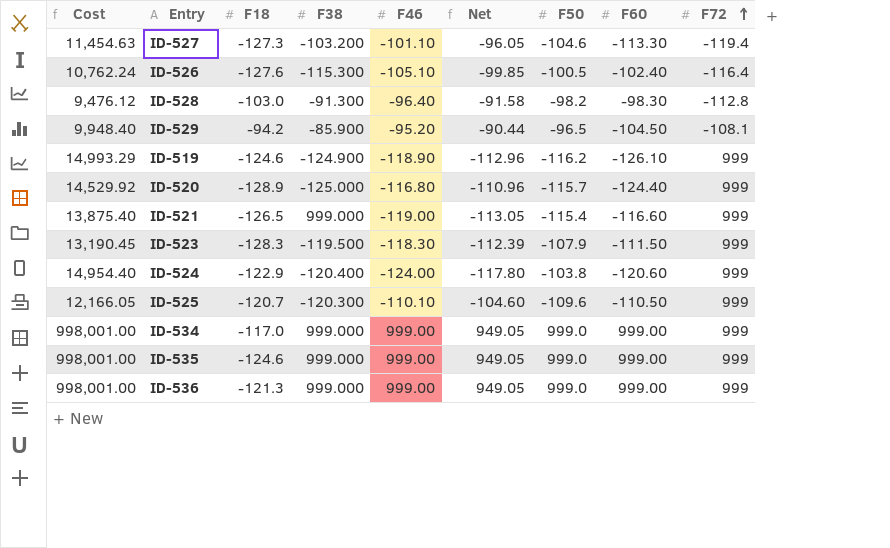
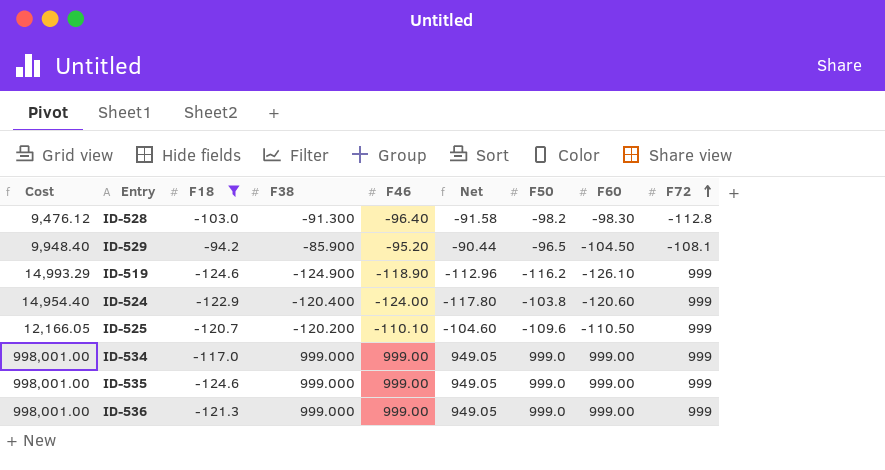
filter: none -> F18 >= -124.6
ID-525 | F38: -120.300 -> -120.200

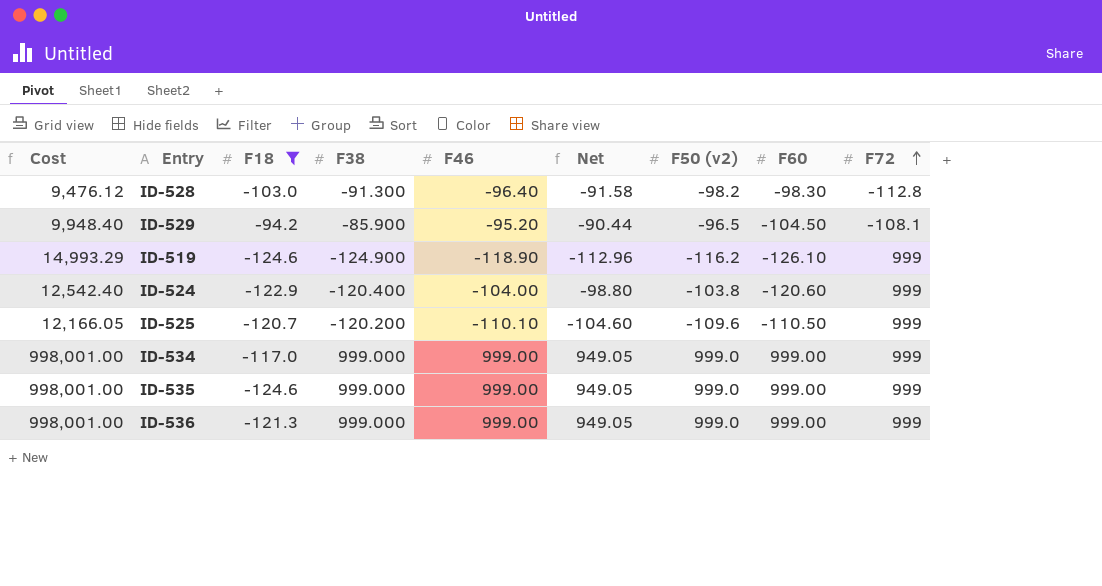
column name: F50 -> F50 (v2)
ID-524 | Cost: 14,954.40 -> 12,542.40
ID-524 | F46: -124.00 -> -104.00
ID-524 | Net: -117.80 -> -98.80

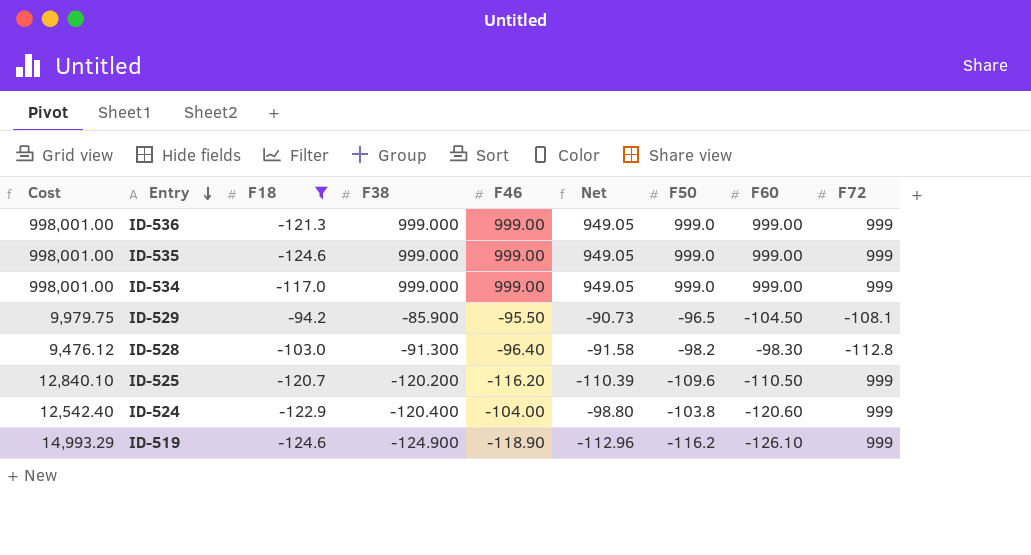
row order: F72 ascending -> Entry descending
column name: F50 (v2) -> F50
ID-529 | Cost: 9,948.40 -> 9,979.75
ID-529 | F46: -95.20 -> -95.50
ID-529 | Net: -90.44 -> -90.73
ID-525 | Cost: 12,166.05 -> 12,840.10
ID-525 | F46: -110.10 -> -116.20
ID-525 | Net: -104.60 -> -110.39

